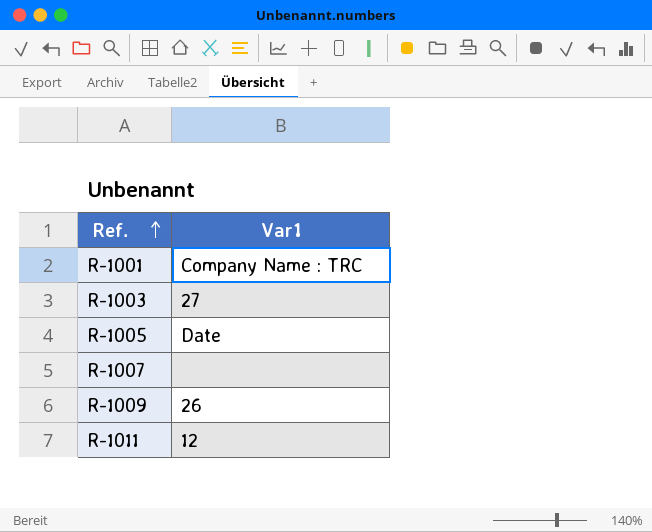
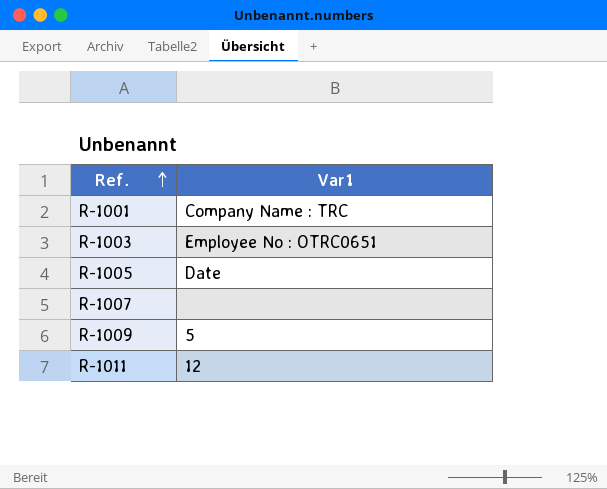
R-1003 | Var1: 27 -> Employee No : OTRC0651
R-1009 | Var1: 26 -> 5

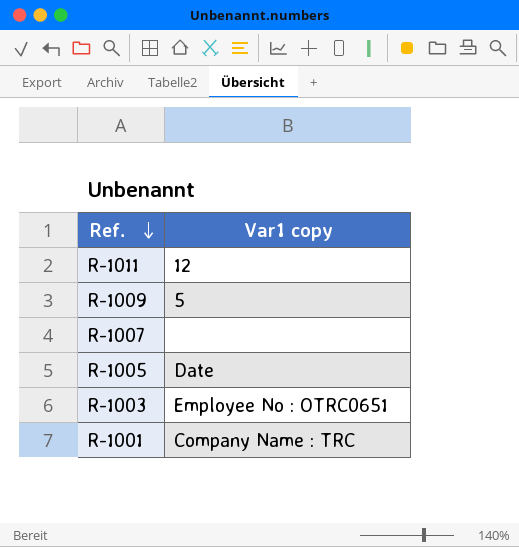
row order: Ref. ascending -> Ref. descending
column name: Var1 -> Var1 copy

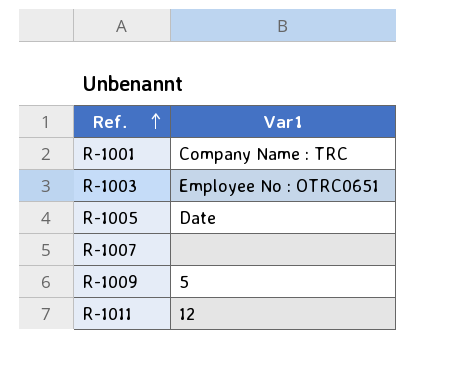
row order: Ref. descending -> Ref. ascending
column name: Var1 copy -> Var1

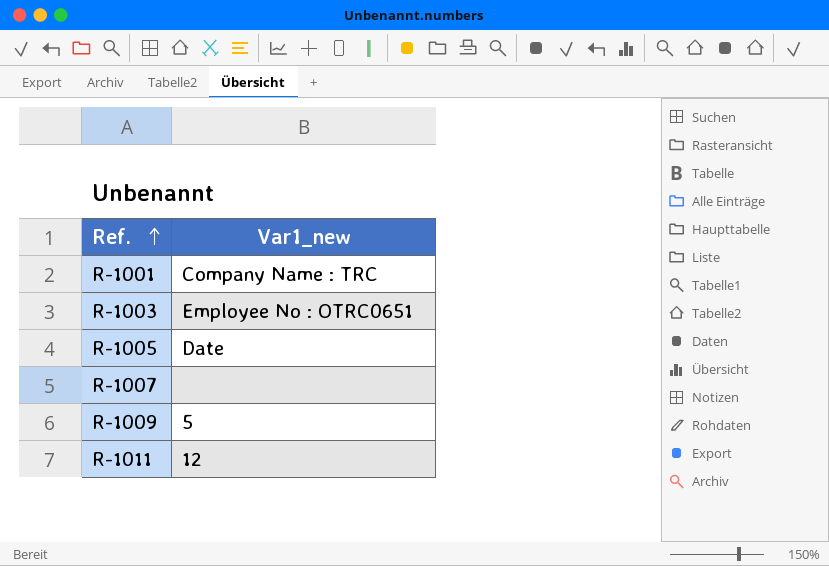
column name: Var1 -> Var1_new

